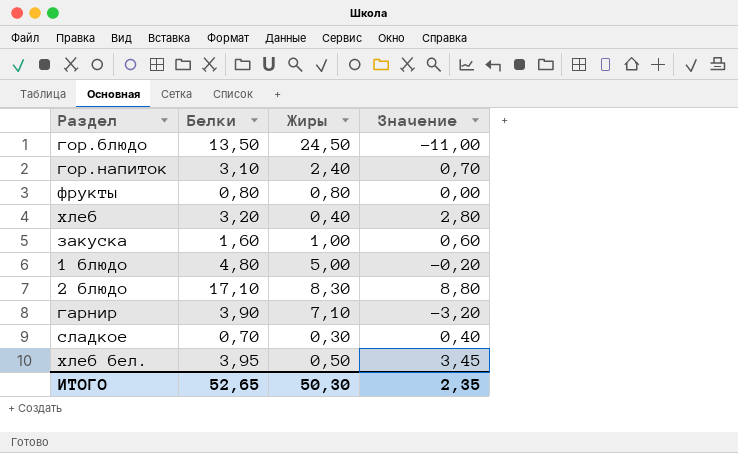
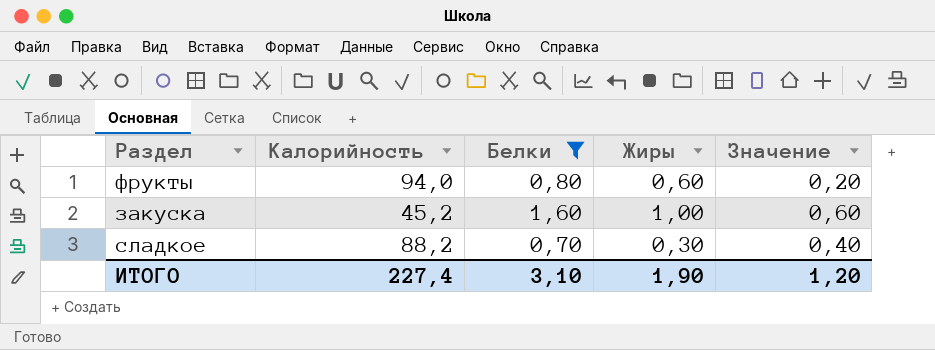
filter: none -> Белки <= 1,60
column Калорийность | position: none -> 2
фрукты | Жиры: 0,80 -> 0,60
фрукты | Значение: 0,00 -> 0,20
ИТОГО | Белки: 52,65 -> 3,10
ИТОГО | Жиры: 50,30 -> 1,90
ИТОГО | Значение: 2,35 -> 1,20

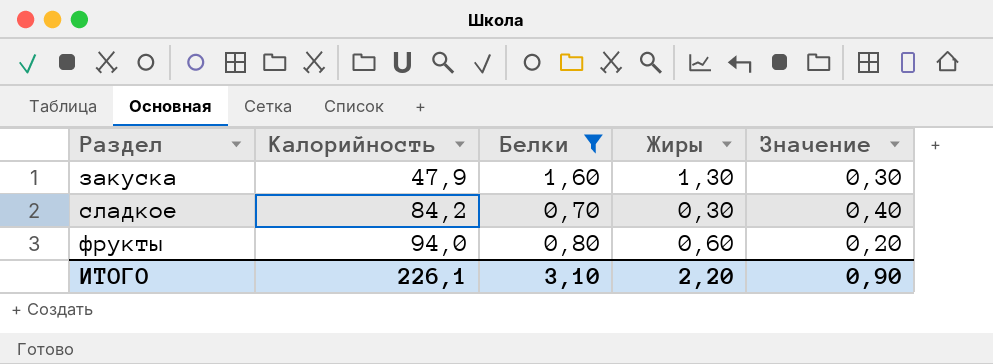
row order: none -> Раздел ascending
закуска | Калорийность: 45,2 -> 47,9
закуска | Жиры: 1,00 -> 1,30
закуска | Значение: 0,60 -> 0,30
сладкое | Калорийность: 88,2 -> 84,2
ИТОГО | Калорийность: 227,4 -> 226,1
ИТОГО | Жиры: 1,90 -> 2,20
ИТОГО | Значение: 1,20 -> 0,90

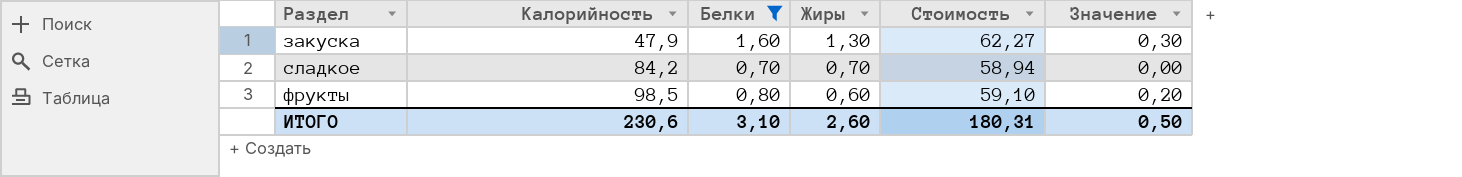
column Стоимость | formula: none -> [Калорийность] * [Жиры]
сладкое | Жиры: 0,30 -> 0,70
сладкое | Значение: 0,40 -> 0,00
фрукты | Калорийность: 94,0 -> 98,5
ИТОГО | Калорийность: 226,1 -> 230,6
ИТОГО | Жиры: 2,20 -> 2,60
ИТОГО | Значение: 0,90 -> 0,50

